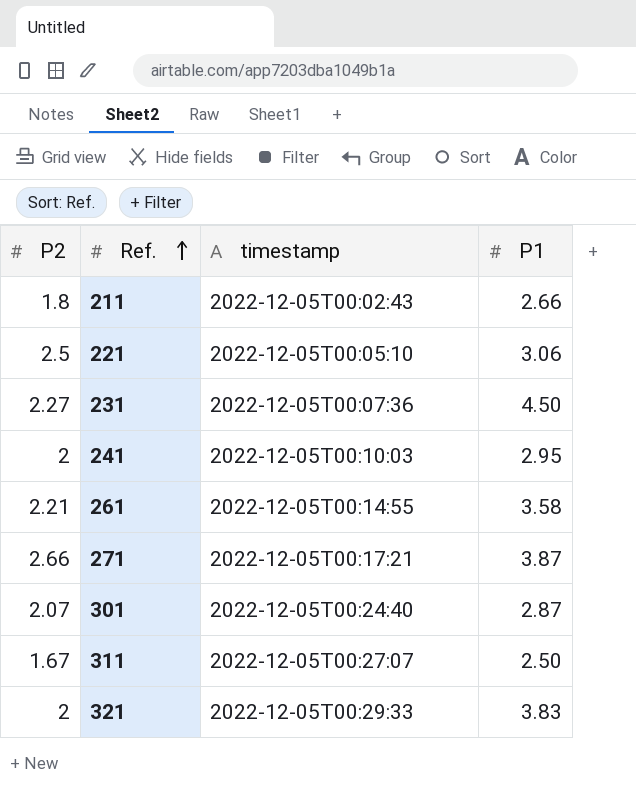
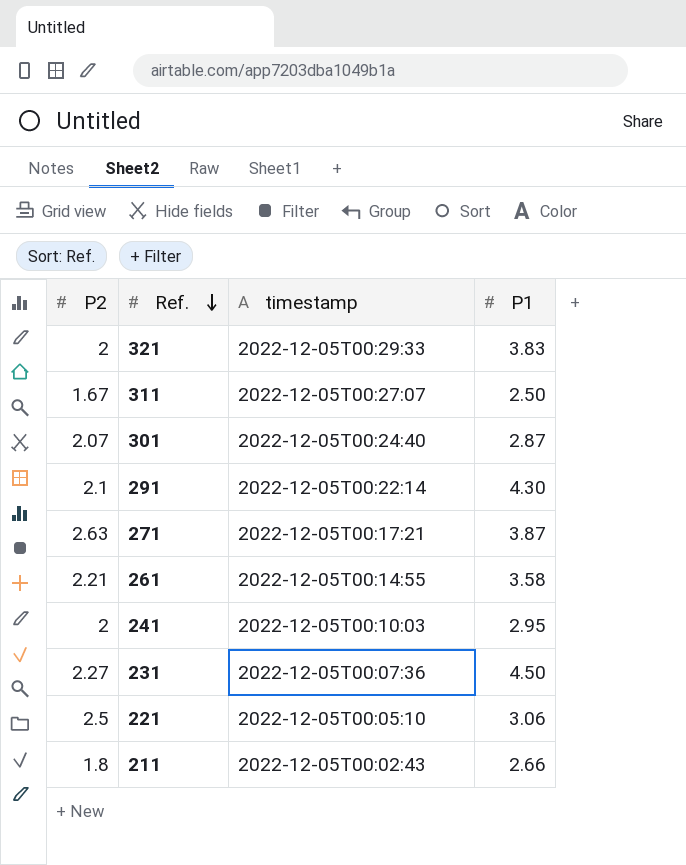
row order: Ref. ascending -> Ref. descending
row 291: none -> 2.1 | 2022-12-05T00:22:14 | 4.30
271 | P2: 2.66 -> 2.63

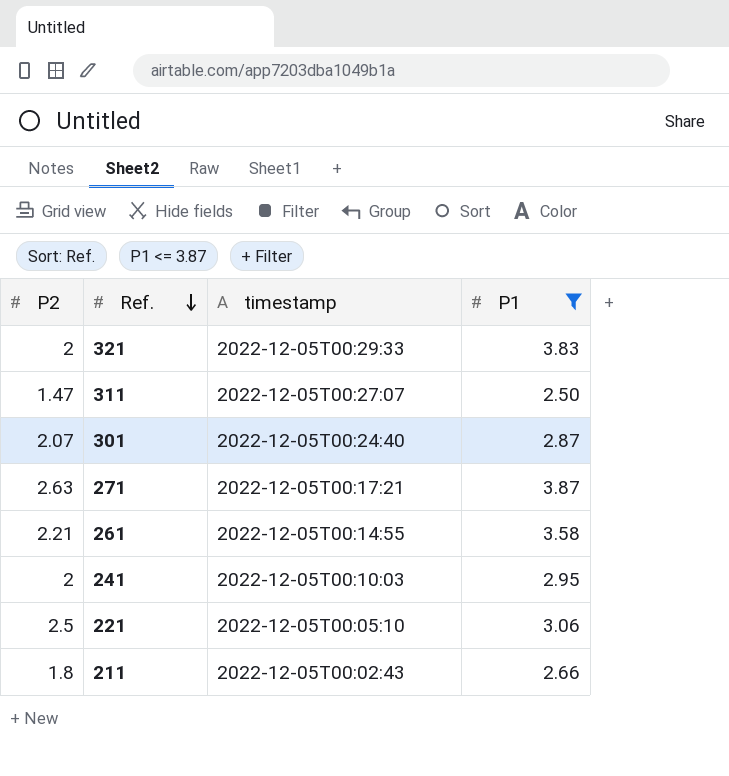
filter: none -> P1 <= 3.87
311 | P2: 1.67 -> 1.47

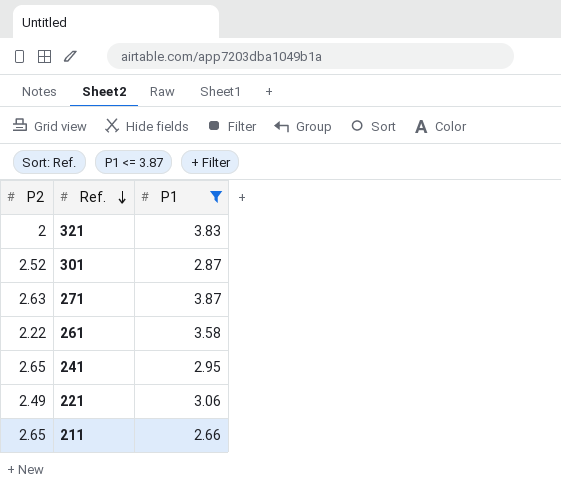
column timestamp | position: 3 -> none
row 311: 1.47 | 2022-12-05T00:27:07 | 2.50 -> none
301 | P2: 2.07 -> 2.52
261 | P2: 2.21 -> 2.22
241 | P2: 2 -> 2.65
221 | P2: 2.5 -> 2.49
211 | P2: 1.8 -> 2.65

